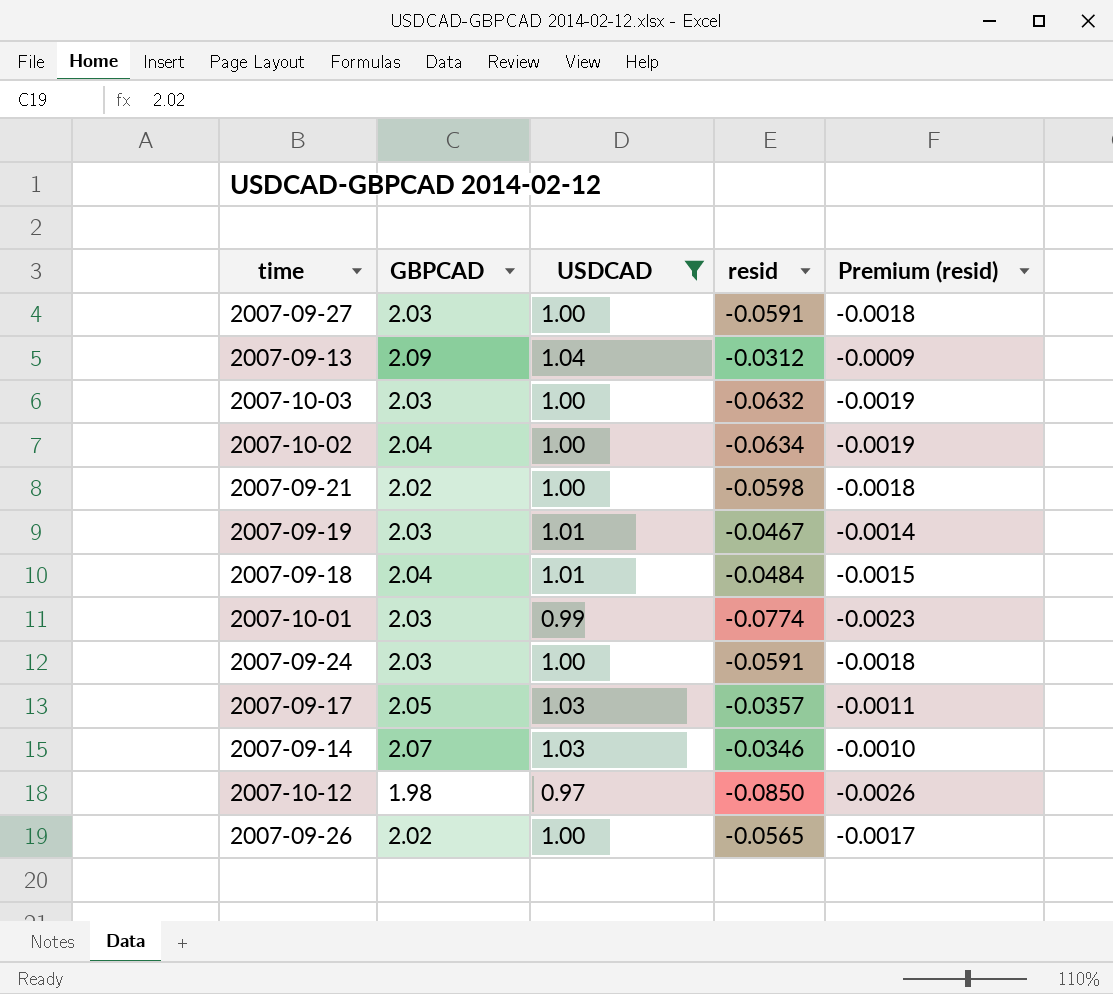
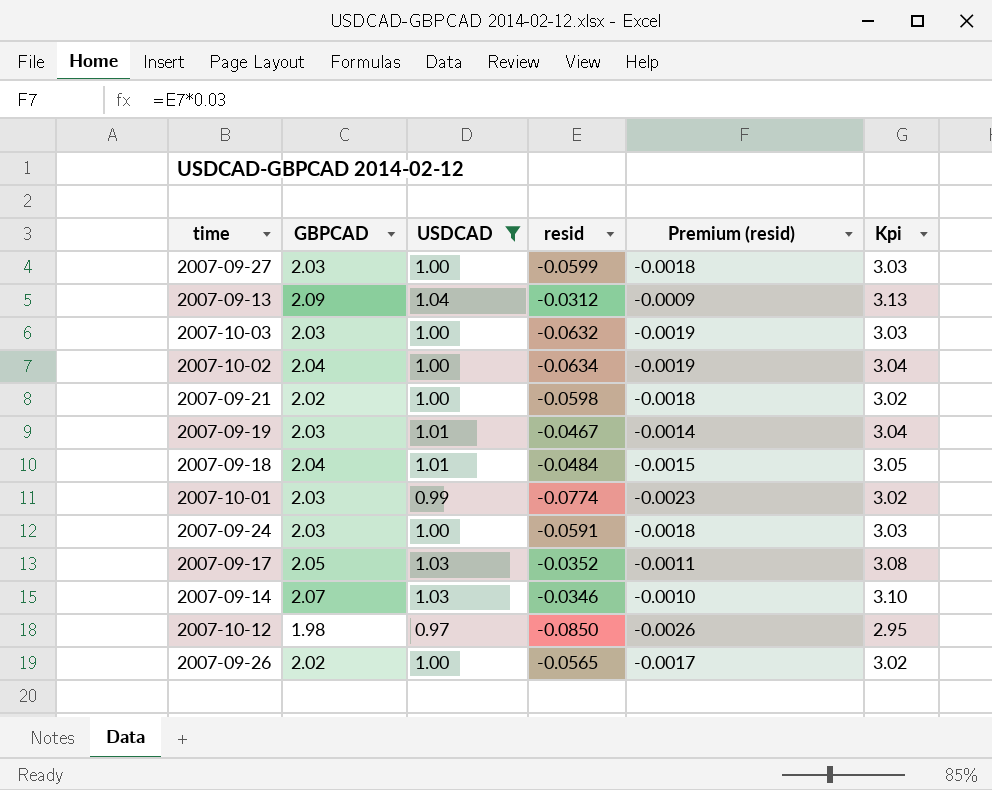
column Kpi | formula: none -> [GBPCAD] + [USDCAD]
2007-09-27 | resid: -0.0591 -> -0.0599
2007-09-17 | resid: -0.0357 -> -0.0352

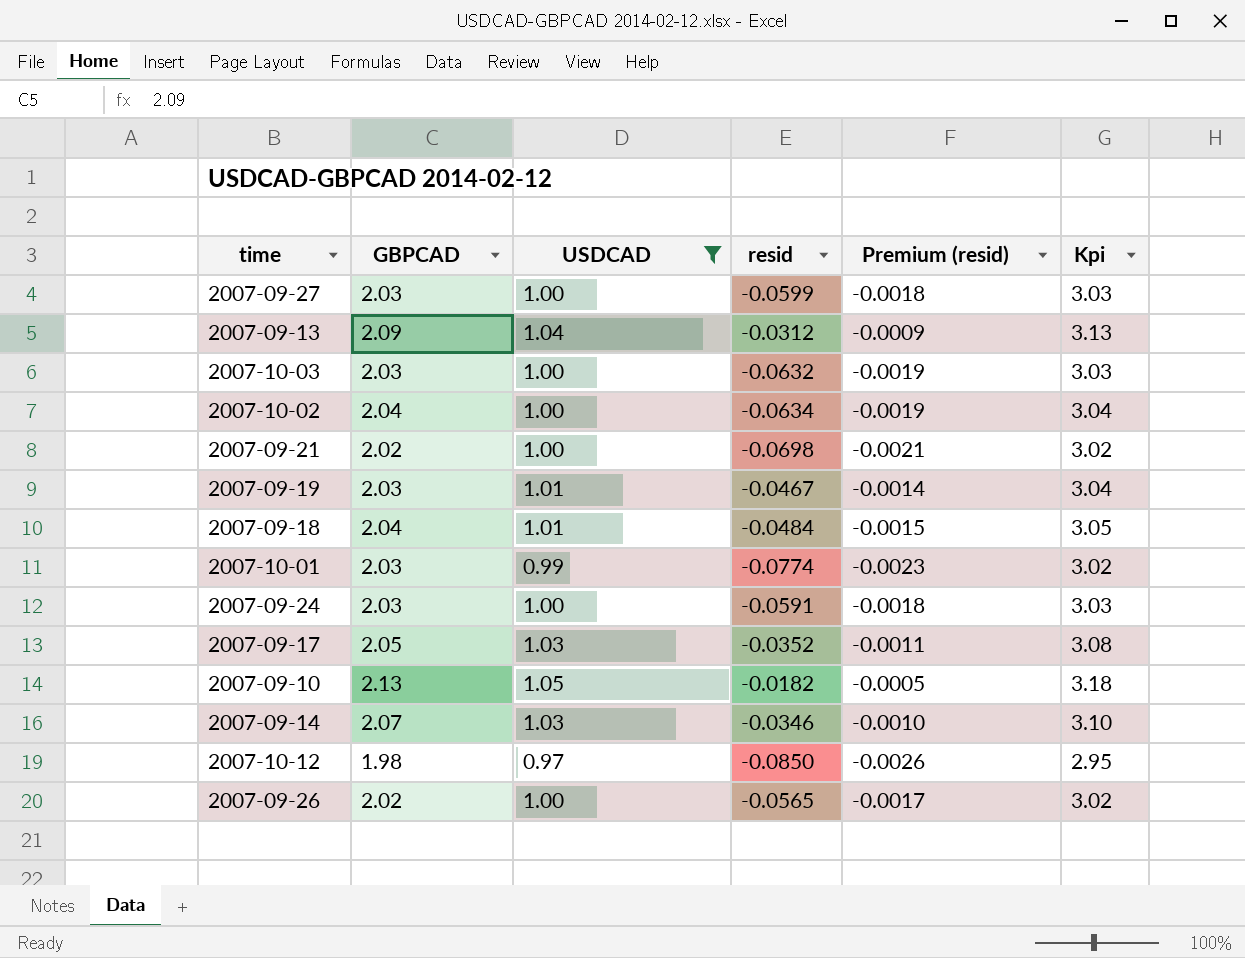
2007-09-21 | resid: -0.0598 -> -0.0698
2007-09-21 | Premium (resid): -0.0018 -> -0.0021
row 2007-09-10: none -> 2.13 | 1.05 | -0.0182 | -0.0005 | 3.18

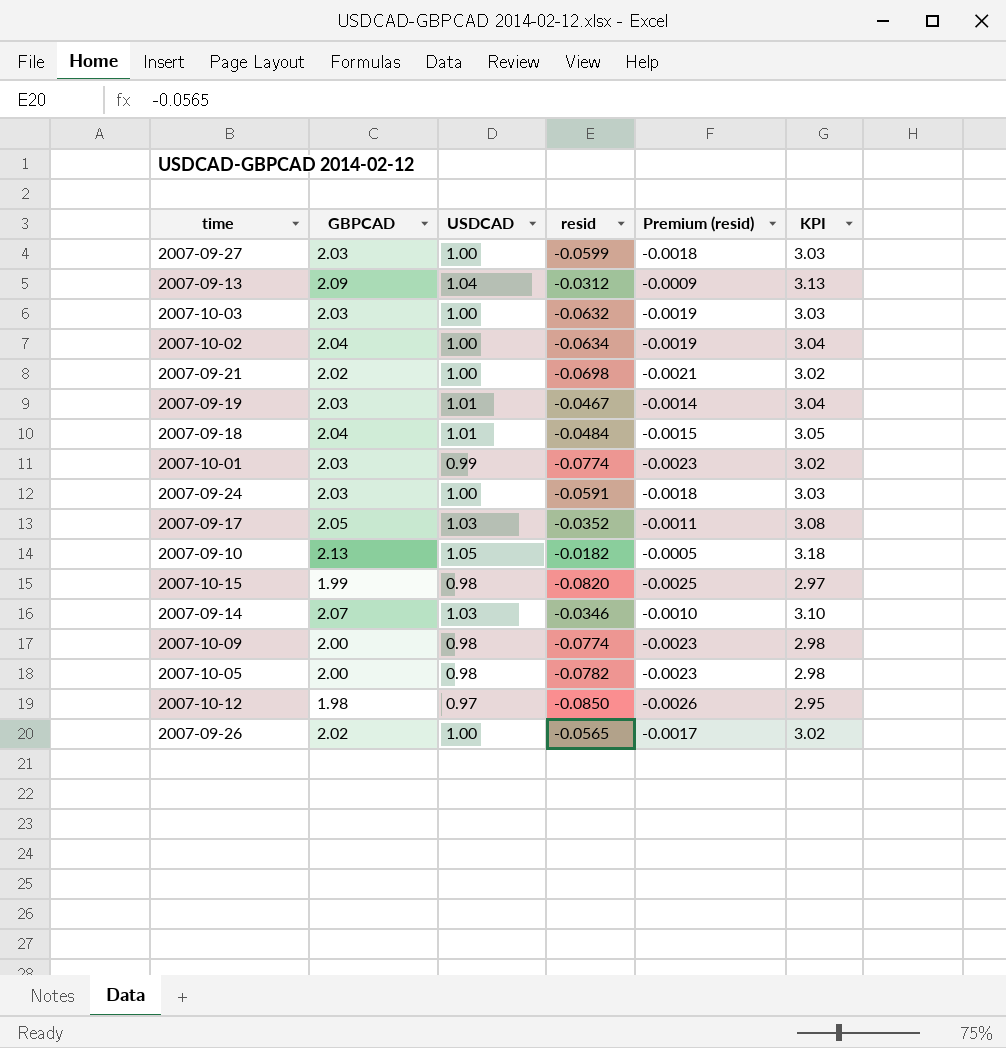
filter: USDCAD != 0.98 -> none
column name: Kpi -> KPI

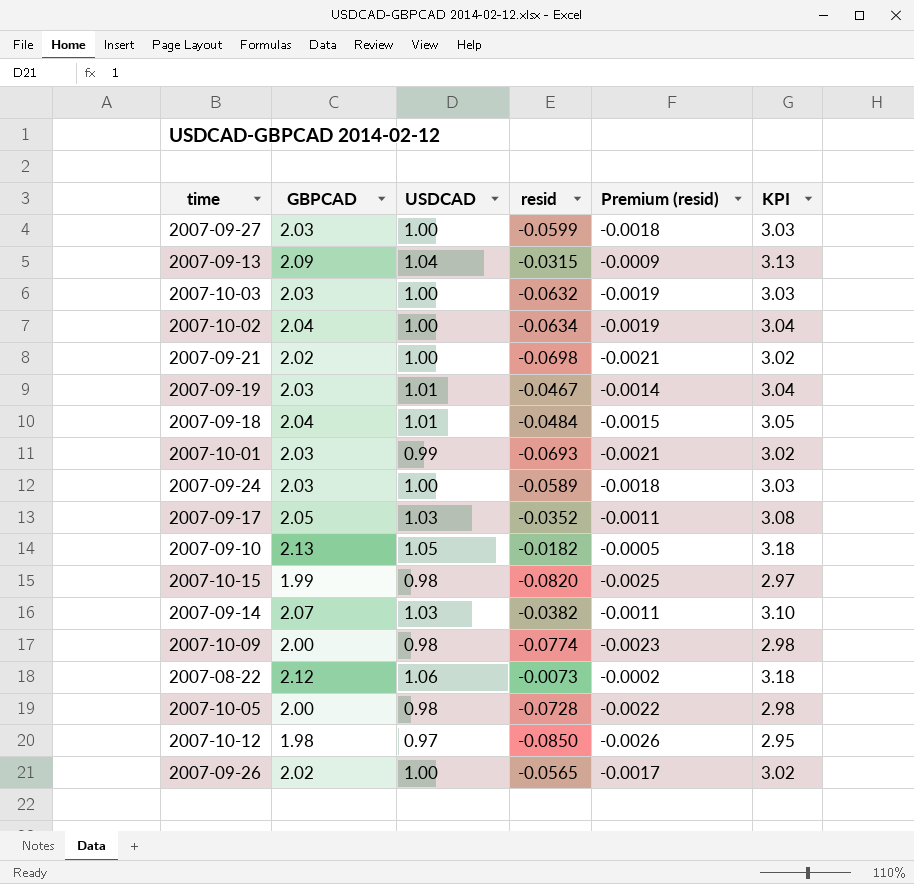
2007-09-13 | resid: -0.0312 -> -0.0315
2007-10-01 | resid: -0.0774 -> -0.0693
2007-10-01 | Premium (resid): -0.0023 -> -0.0021
2007-09-24 | resid: -0.0591 -> -0.0589
2007-09-14 | resid: -0.0346 -> -0.0382
2007-09-14 | Premium (resid): -0.0010 -> -0.0011
row 2007-08-22: none -> 2.12 | 1.06 | -0.0073 | -0.0002 | 3.18
2007-10-05 | resid: -0.0782 -> -0.0728
2007-10-05 | Premium (resid): -0.0023 -> -0.0022

